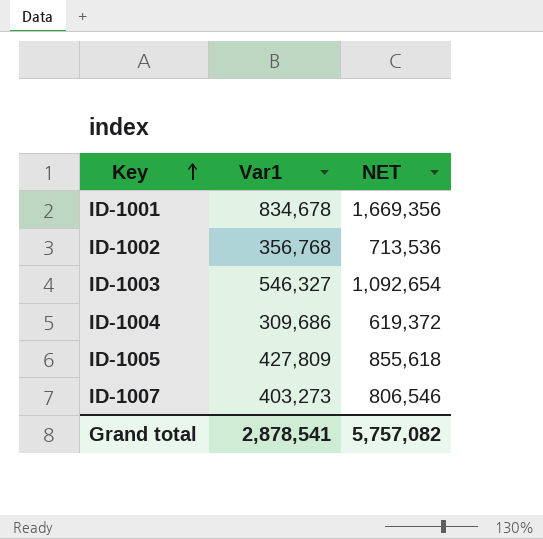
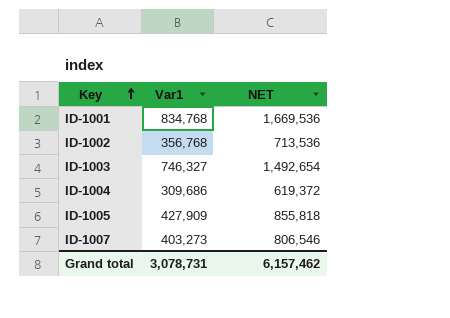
ID-1001 | Var1: 834,678 -> 834,768
ID-1001 | NET: 1,669,356 -> 1,669,536
ID-1003 | Var1: 546,327 -> 746,327
ID-1003 | NET: 1,092,654 -> 1,492,654
ID-1005 | Var1: 427,809 -> 427,909
ID-1005 | NET: 855,618 -> 855,818
Grand total | Var1: 2,878,541 -> 3,078,731
Grand total | NET: 5,757,082 -> 6,157,462

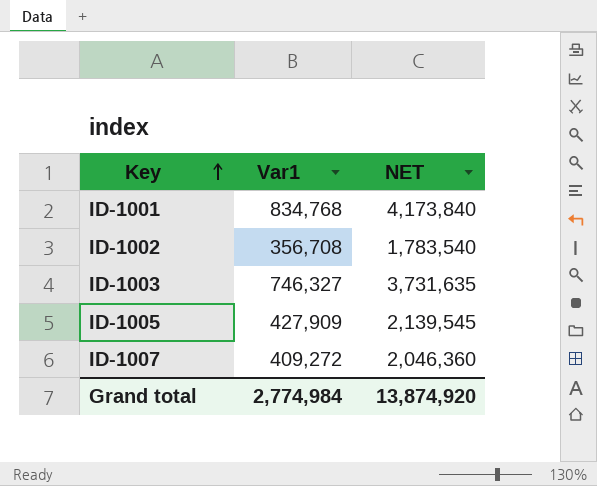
column NET | formula: [Var1] * 2 -> [Var1] * 5
row ID-1004: 309,686 | 619,372 -> none
ID-1002 | Var1: 356,768 -> 356,708
ID-1007 | Var1: 403,273 -> 409,272
Grand total | Var1: 3,078,731 -> 2,774,984
Grand total | NET: 6,157,462 -> 13,874,920

